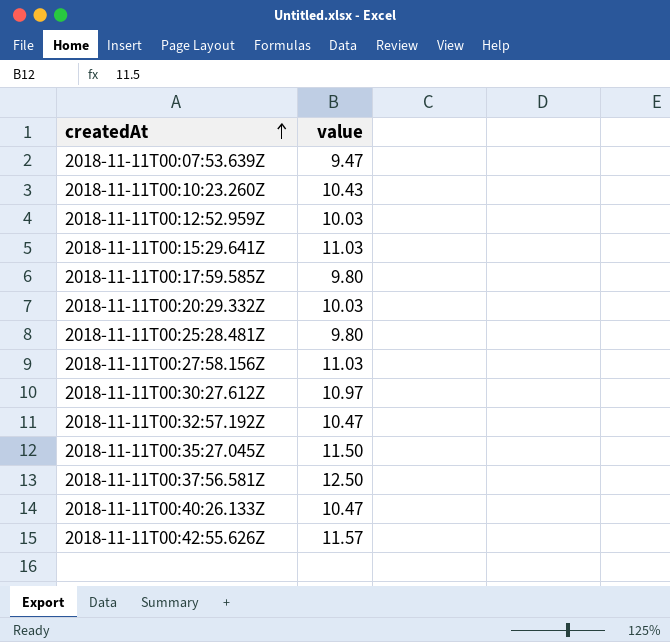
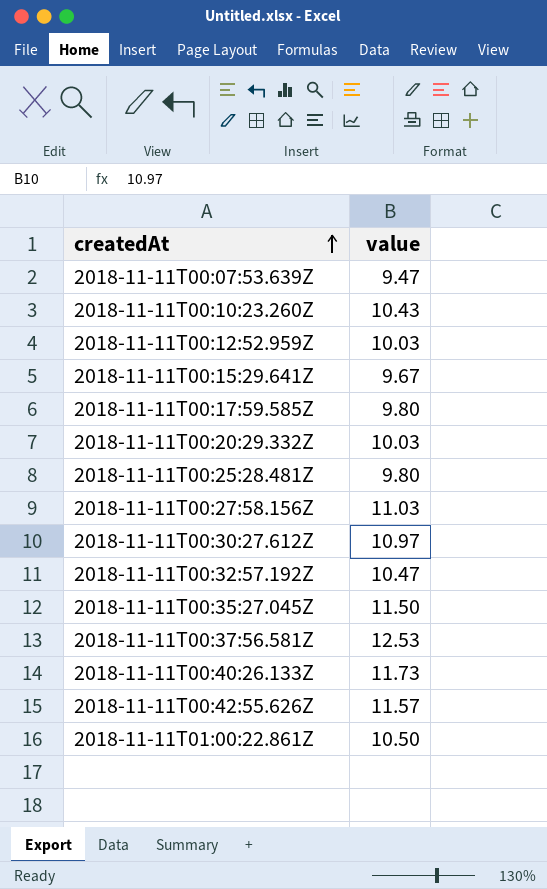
2018-11-11T00:15:29.641Z | value: 11.03 -> 9.67
2018-11-11T00:37:56.581Z | value: 12.50 -> 12.53
2018-11-11T00:40:26.133Z | value: 10.47 -> 11.73
row 2018-11-11T01:00:22.861Z: none -> 10.50

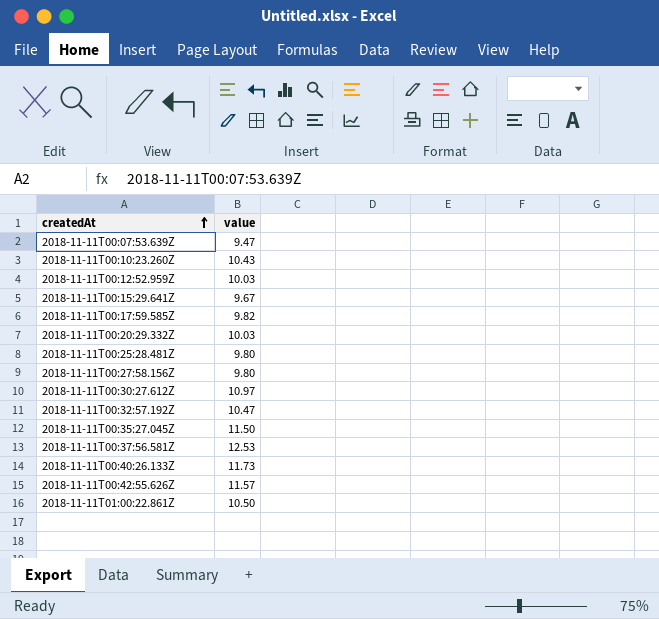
2018-11-11T00:17:59.585Z | value: 9.80 -> 9.82
2018-11-11T00:27:58.156Z | value: 11.03 -> 9.80

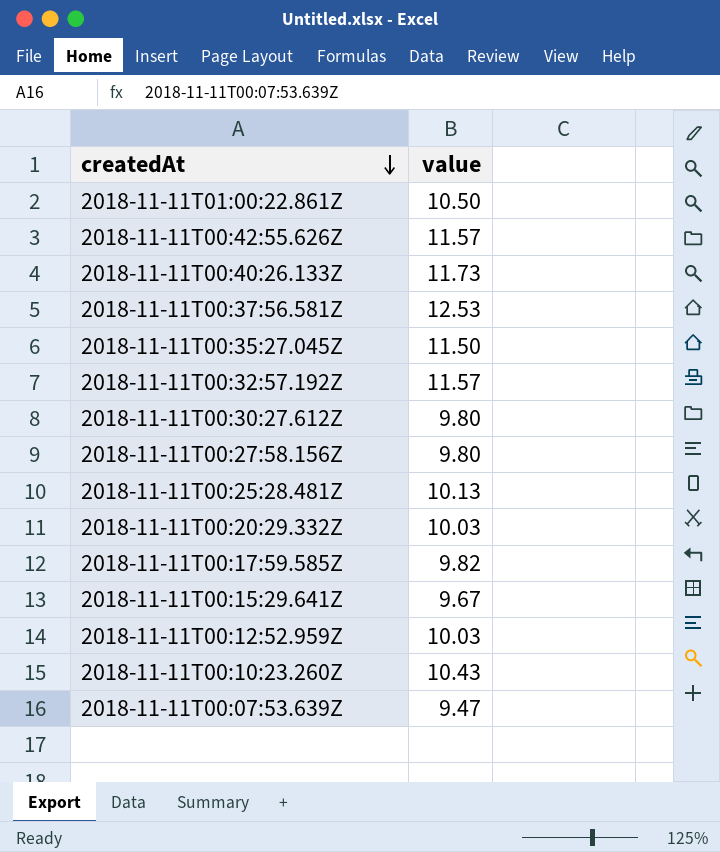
row order: createdAt ascending -> createdAt descending
2018-11-11T00:32:57.192Z | value: 10.47 -> 11.57
2018-11-11T00:30:27.612Z | value: 10.97 -> 9.80
2018-11-11T00:25:28.481Z | value: 9.80 -> 10.13

